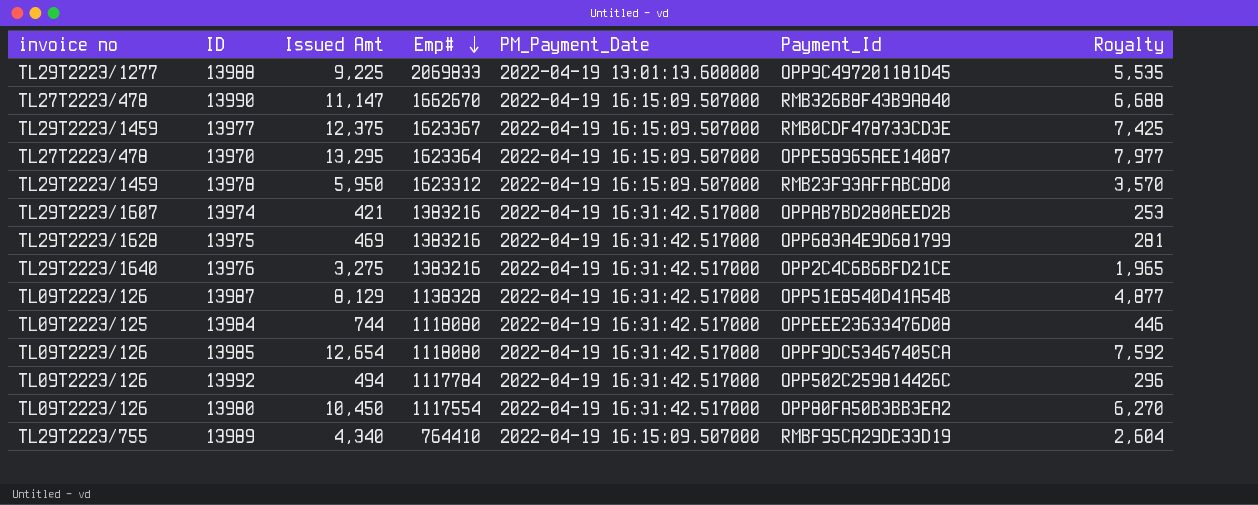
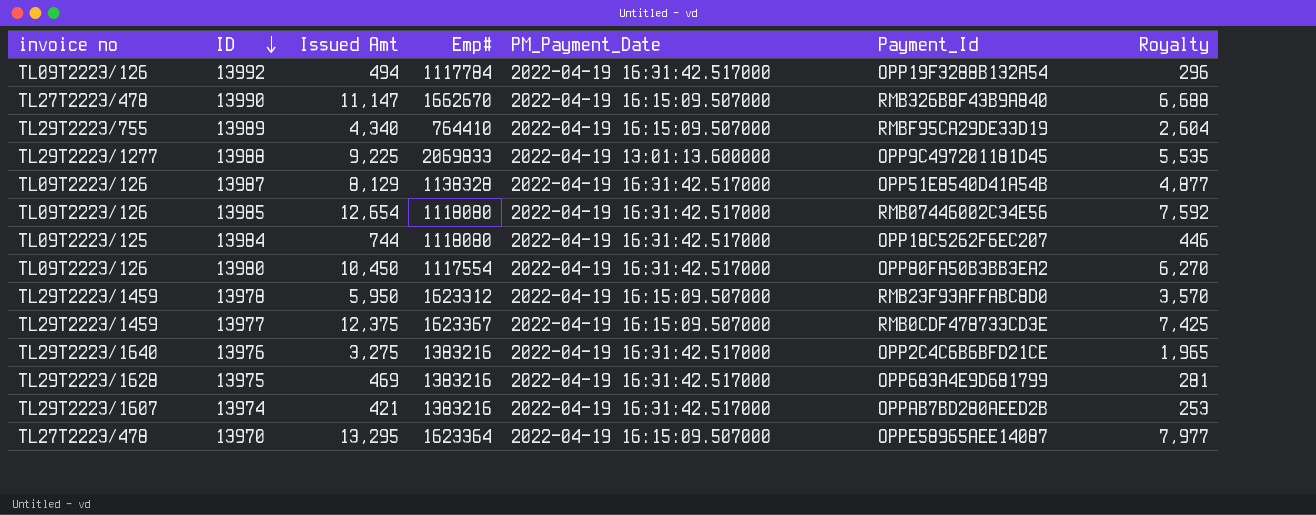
row order: Emp# descending -> ID descending
13992 | Payment_Id: OPP502C259814426C -> OPP19F3288B132A54
13985 | Payment_Id: OPPF9DC53467405CA -> RMB07446002C34E56
13984 | Payment_Id: OPPEEE23633476D08 -> OPP18C5262F6EC207

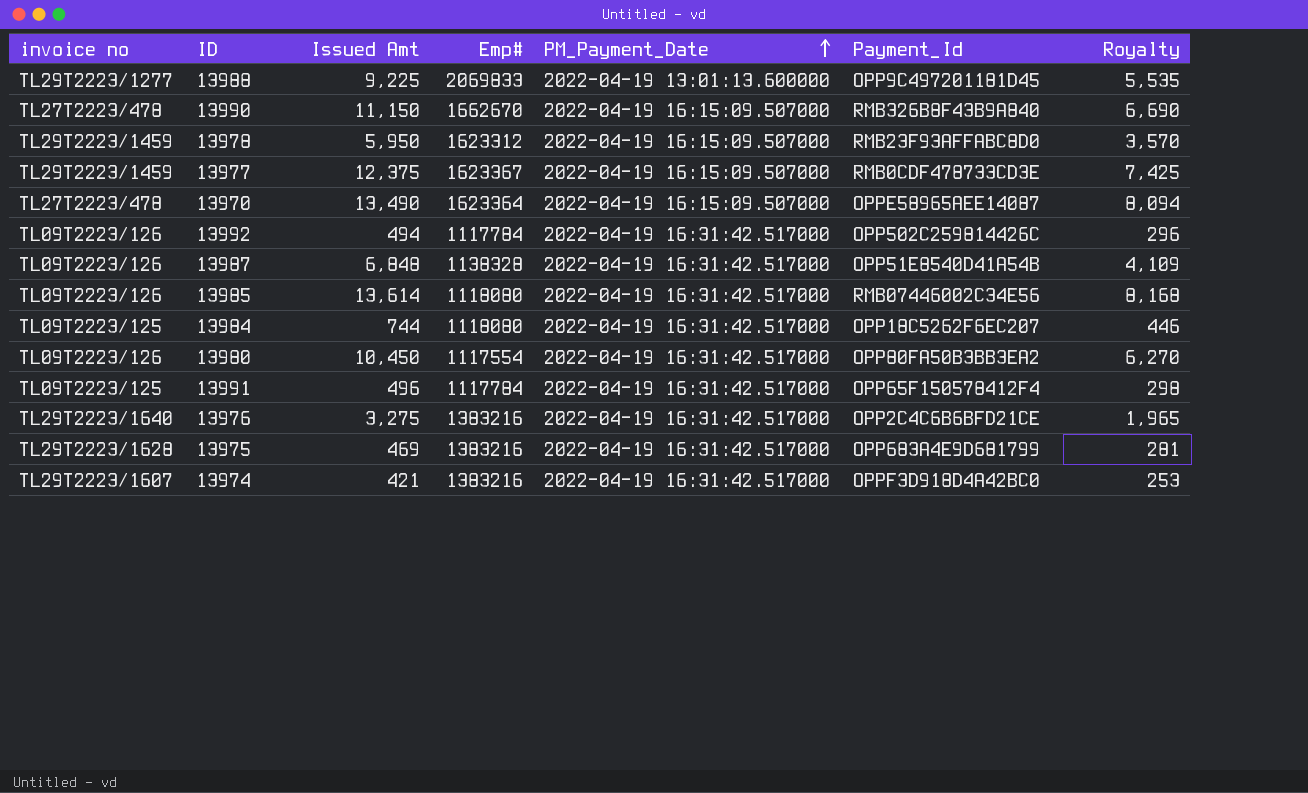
row order: ID descending -> PM_Payment_Date ascending
row 13989: TL29T2223/755 | 4,340 | 764410 | 2022-04-19 16:15:09.507000 | RMBF95CA29DE33D19 | 2,604 -> none
13990 | Issued Amt: 11,147 -> 11,150
13990 | Royalty: 6,688 -> 6,690
13970 | Issued Amt: 13,295 -> 13,490
13970 | Royalty: 7,977 -> 8,094
13992 | Payment_Id: OPP19F3288B132A54 -> OPP502C259814426C
13987 | Issued Amt: 8,129 -> 6,848
13987 | Royalty: 4,877 -> 4,109
13985 | Issued Amt: 12,654 -> 13,614
13985 | Royalty: 7,592 -> 8,168
row 13991: none -> TL09T2223/125 | 496 | 1117784 | 2022-04-19 16:31:42.517000 | OPP65F150578412F4 | 298
13974 | Payment_Id: OPPAB7BD280AEED2B -> OPPF3D918D4A42BC0

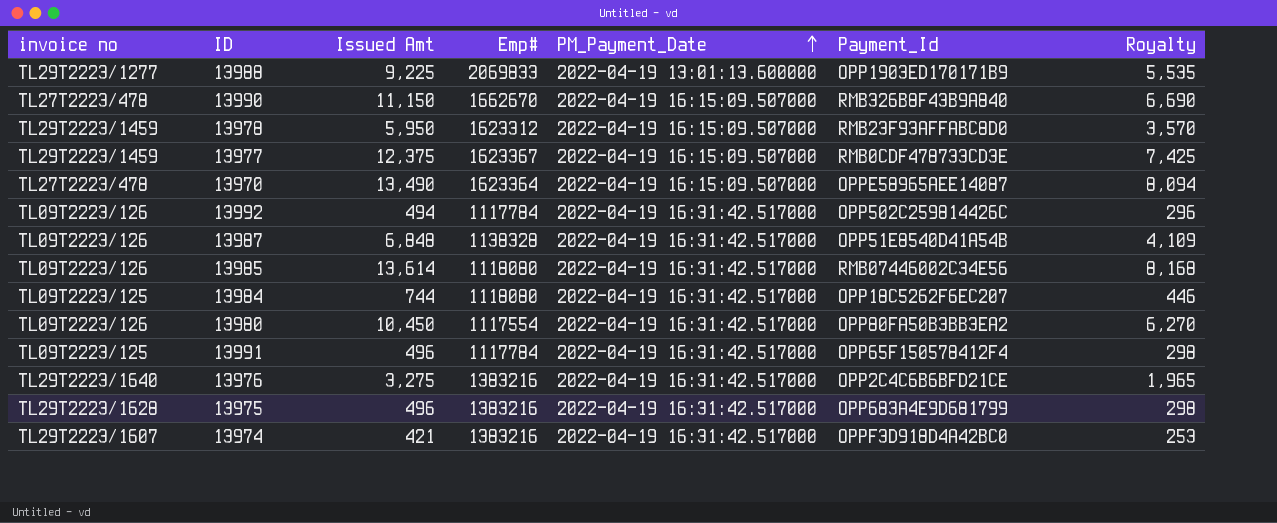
13988 | Payment_Id: OPP9C497201181D45 -> OPP1903ED170171B9
13975 | Issued Amt: 469 -> 496
13975 | Royalty: 281 -> 298

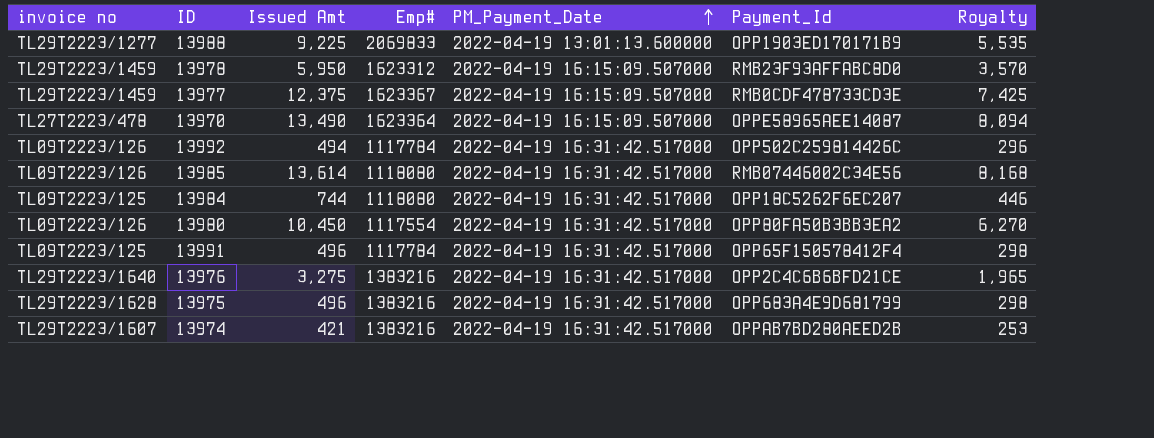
row 13990: TL27T2223/478 | 11,150 | 1662670 | 2022-04-19 16:15:09.507000 | RMB326B8F43B9A840 | 6,690 -> none
row 13987: TL09T2223/126 | 6,848 | 1138328 | 2022-04-19 16:31:42.517000 | OPP51E8540D41A54B | 4,109 -> none
13974 | Payment_Id: OPPF3D918D4A42BC0 -> OPPAB7BD280AEED2B

